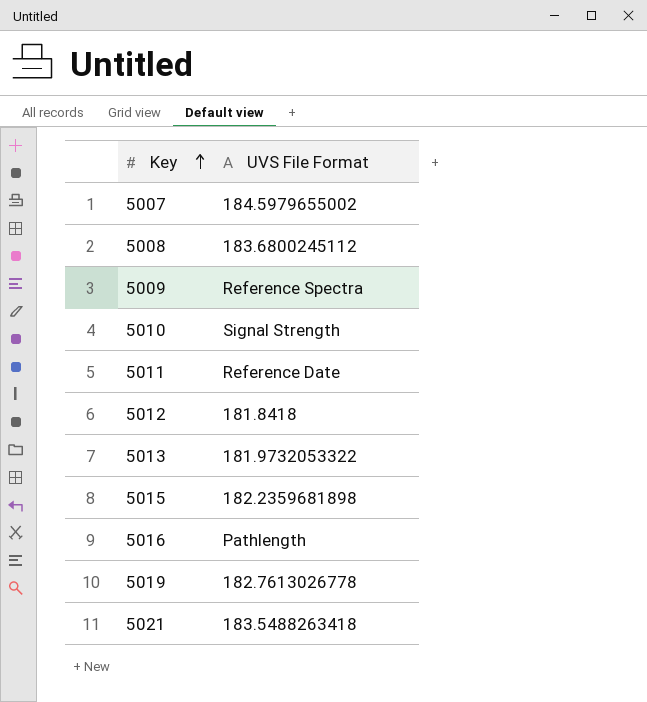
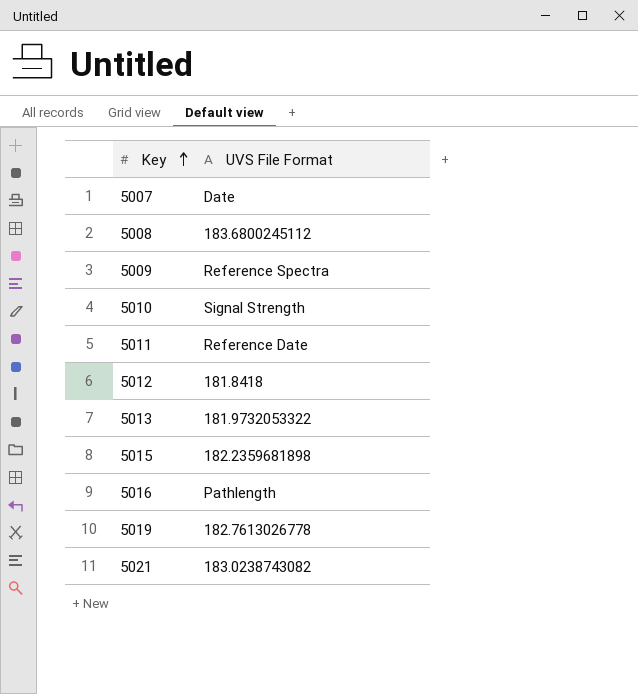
5007 | UVS File Format: 184.5979655002 -> Date
5021 | UVS File Format: 183.5488263418 -> 183.0238743082

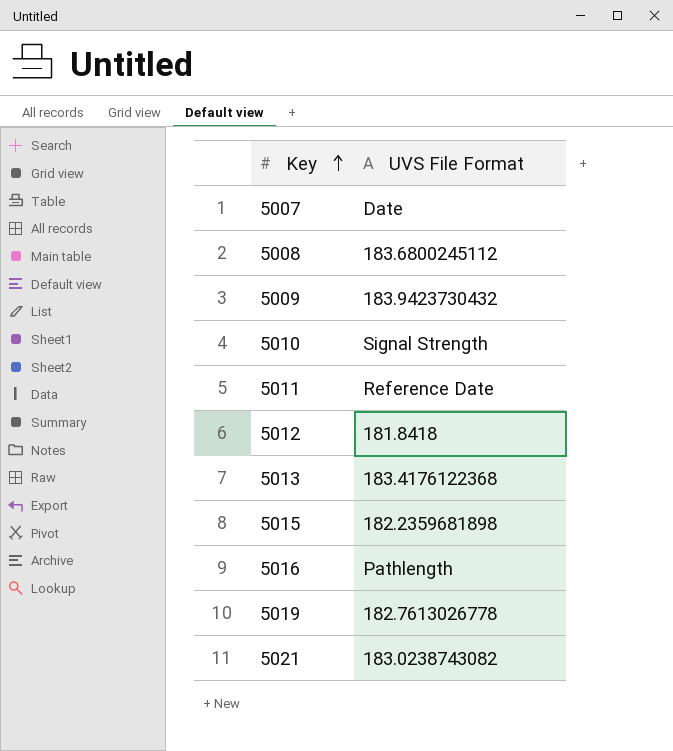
5009 | UVS File Format: Reference Spectra -> 183.9423730432
5013 | UVS File Format: 181.9732053322 -> 183.4176122368

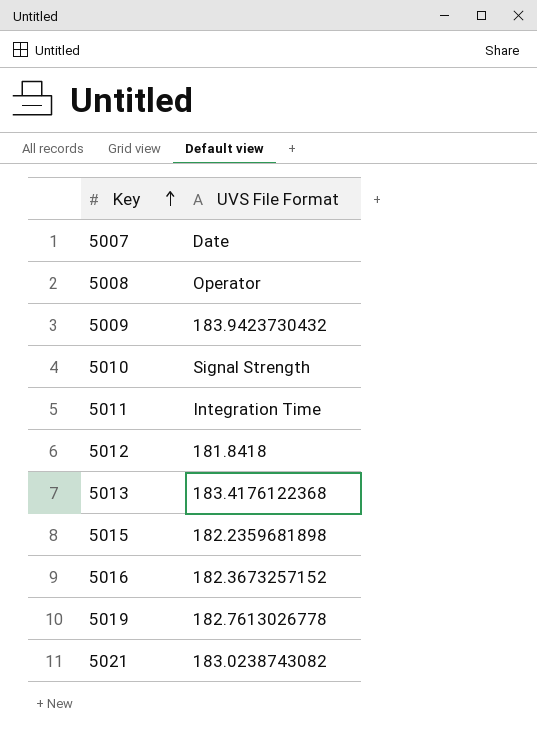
5008 | UVS File Format: 183.6800245112 -> Operator
5011 | UVS File Format: Reference Date -> Integration Time
5016 | UVS File Format: Pathlength -> 182.3673257152

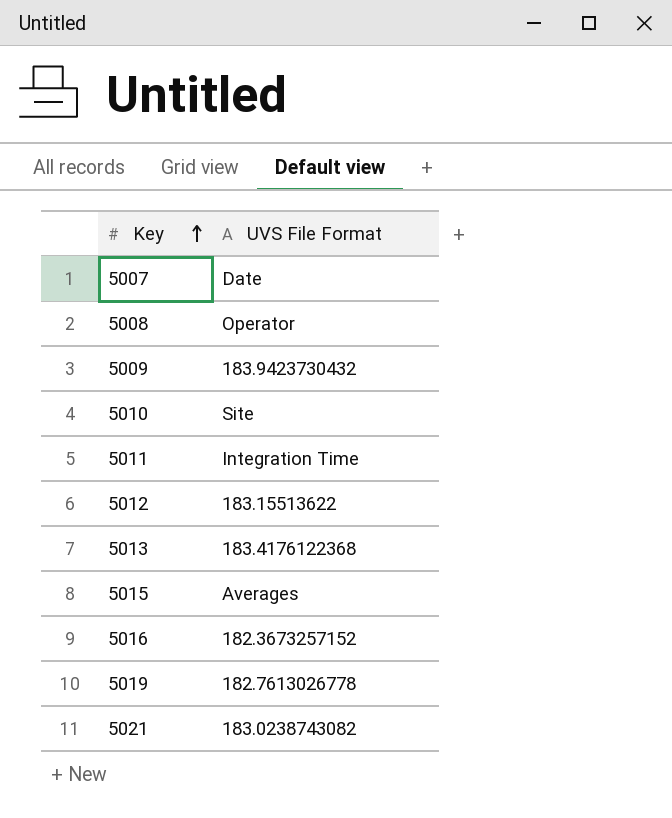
5010 | UVS File Format: Signal Strength -> Site
5012 | UVS File Format: 181.8418 -> 183.15513622
5015 | UVS File Format: 182.2359681898 -> Averages

